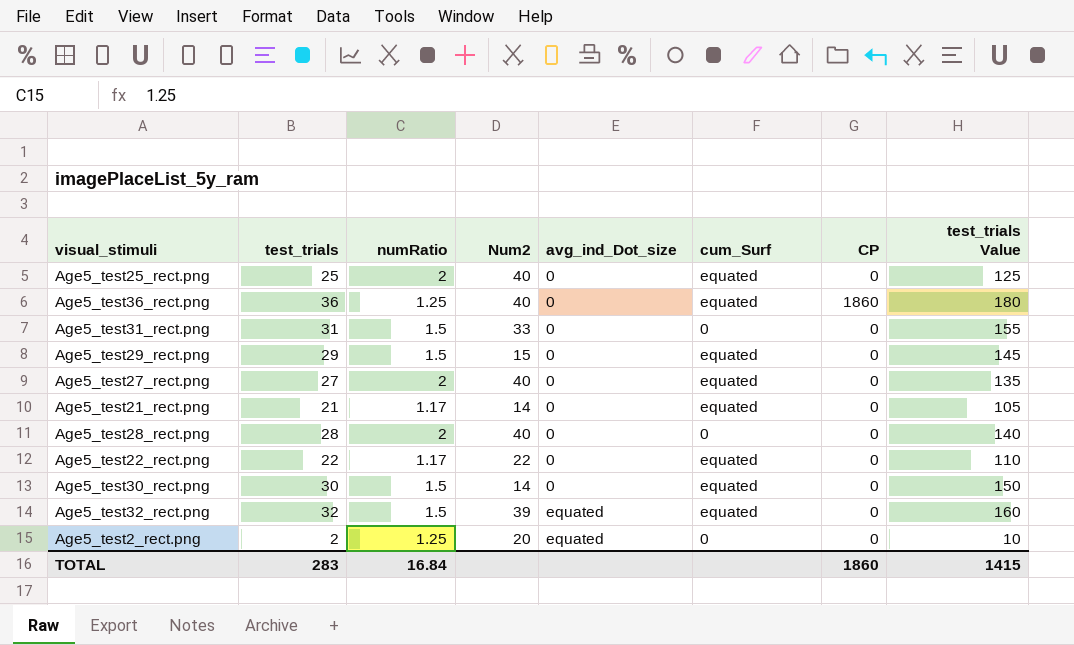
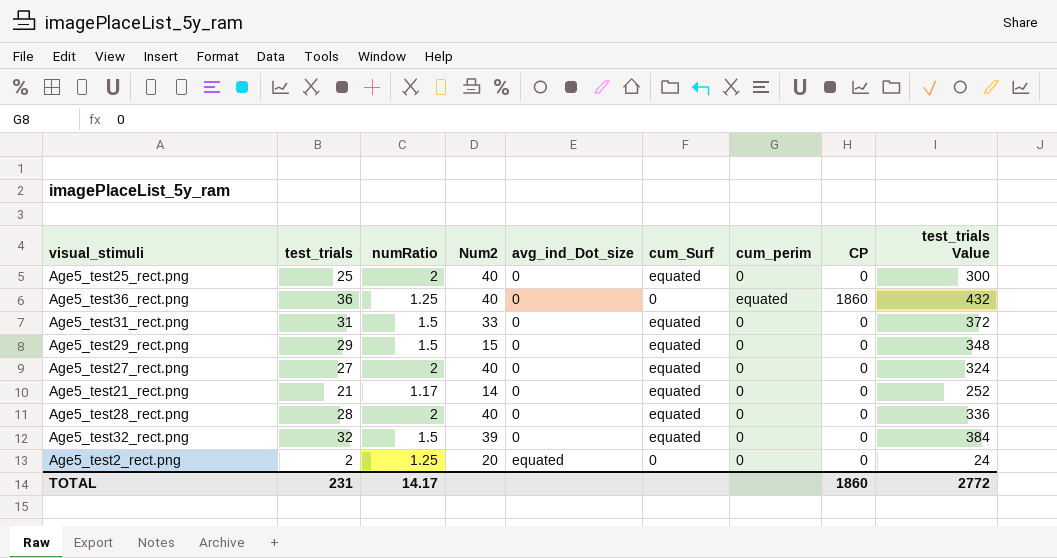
column cum_perim | position: none -> 7
column test_trials Value | formula: [test_trials] * 5 -> [test_trials] * 12
row Age5_test22_rect.png: 22 | 1.17 | 22 | 0 | equated | 0 | 110 -> none
row Age5_test30_rect.png: 30 | 1.5 | 14 | 0 | equated | 0 | 150 -> none
Age5_test36_rect.png | cum_Surf: equated -> 0
Age5_test31_rect.png | cum_Surf: 0 -> equated
Age5_test28_rect.png | cum_Surf: 0 -> equated
Age5_test32_rect.png | avg_ind_Dot_size: equated -> 0
TOTAL | test_trials: 283 -> 231
TOTAL | numRatio: 16.84 -> 14.17
TOTAL | test_trials Value: 1415 -> 2772

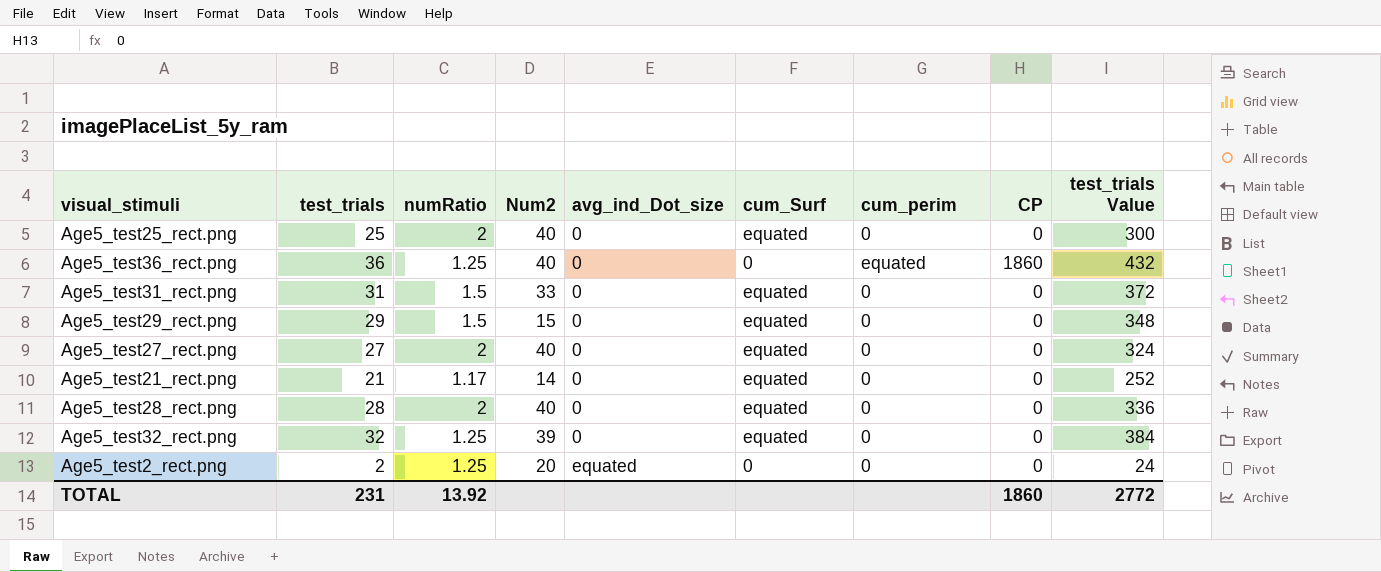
Age5_test32_rect.png | numRatio: 1.5 -> 1.25
TOTAL | numRatio: 14.17 -> 13.92

